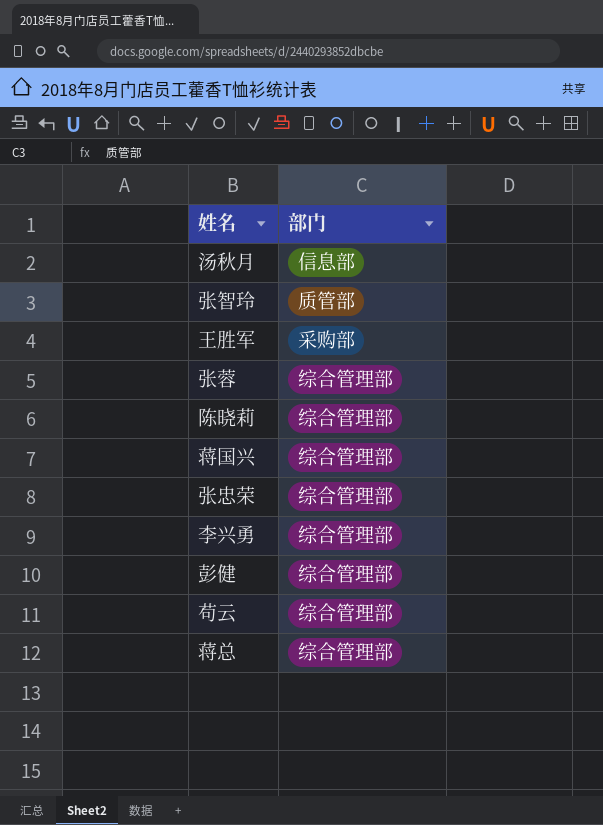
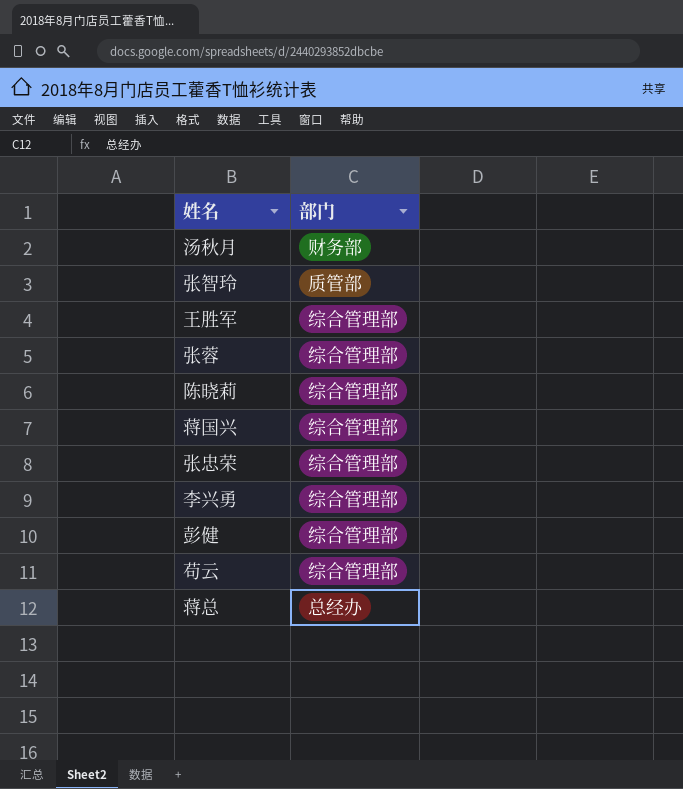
汤秋月 | 部门: 信息部 -> 财务部
王胜军 | 部门: 采购部 -> 综合管理部
蒋总 | 部门: 综合管理部 -> 总经办

